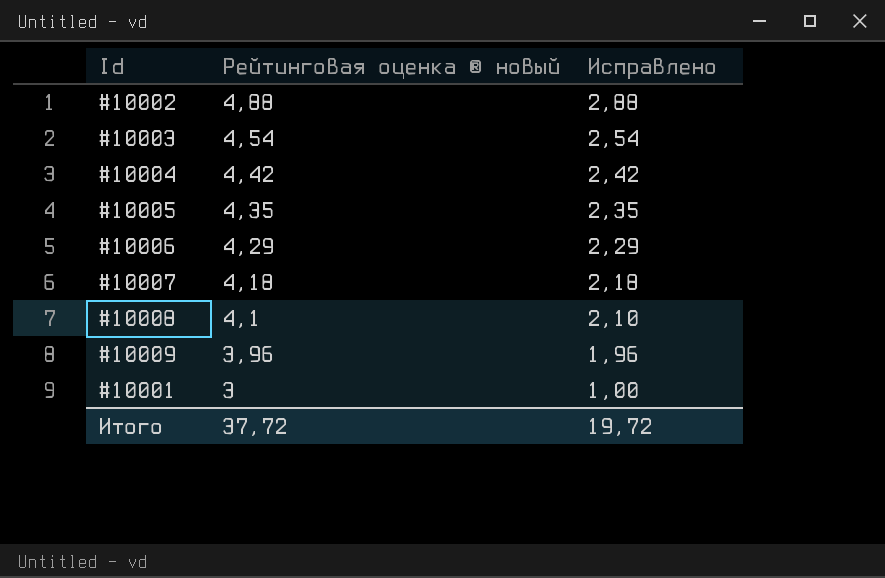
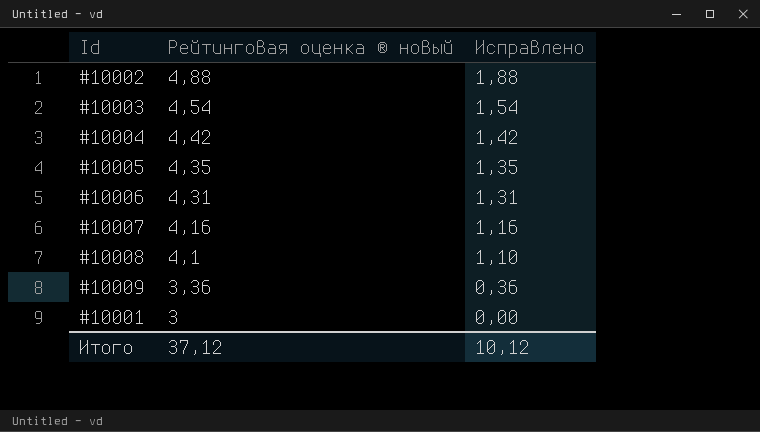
column Исправлено | formula: [Рейтинговая оценка ® новый] - 2 -> [Рейтинговая оценка ® новый] - 3
#10006 | Рейтинговая оценка ® новый: 4,29 -> 4,31
#10007 | Рейтинговая оценка ® новый: 4,18 -> 4,16
#10009 | Рейтинговая оценка ® новый: 3,96 -> 3,36
Итого | Рейтинговая оценка ® новый: 37,72 -> 37,12
Итого | Исправлено: 19,72 -> 10,12

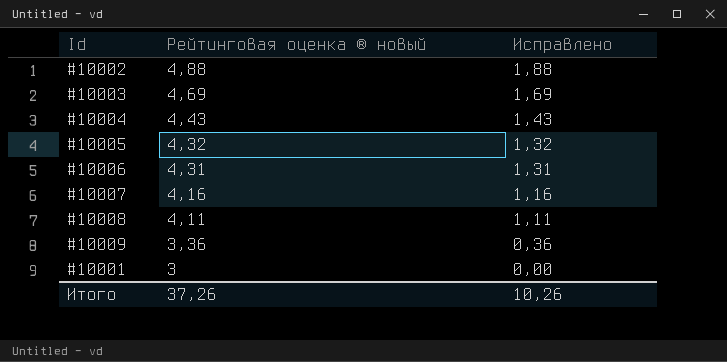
#10003 | Рейтинговая оценка ® новый: 4,54 -> 4,69
#10003 | Исправлено: 1,54 -> 1,69
#10004 | Рейтинговая оценка ® новый: 4,42 -> 4,43
#10004 | Исправлено: 1,42 -> 1,43
#10005 | Рейтинговая оценка ® новый: 4,35 -> 4,32
#10005 | Исправлено: 1,35 -> 1,32
#10008 | Рейтинговая оценка ® новый: 4,1 -> 4,11
#10008 | Исправлено: 1,10 -> 1,11
Итого | Рейтинговая оценка ® новый: 37,12 -> 37,26
Итого | Исправлено: 10,12 -> 10,26

